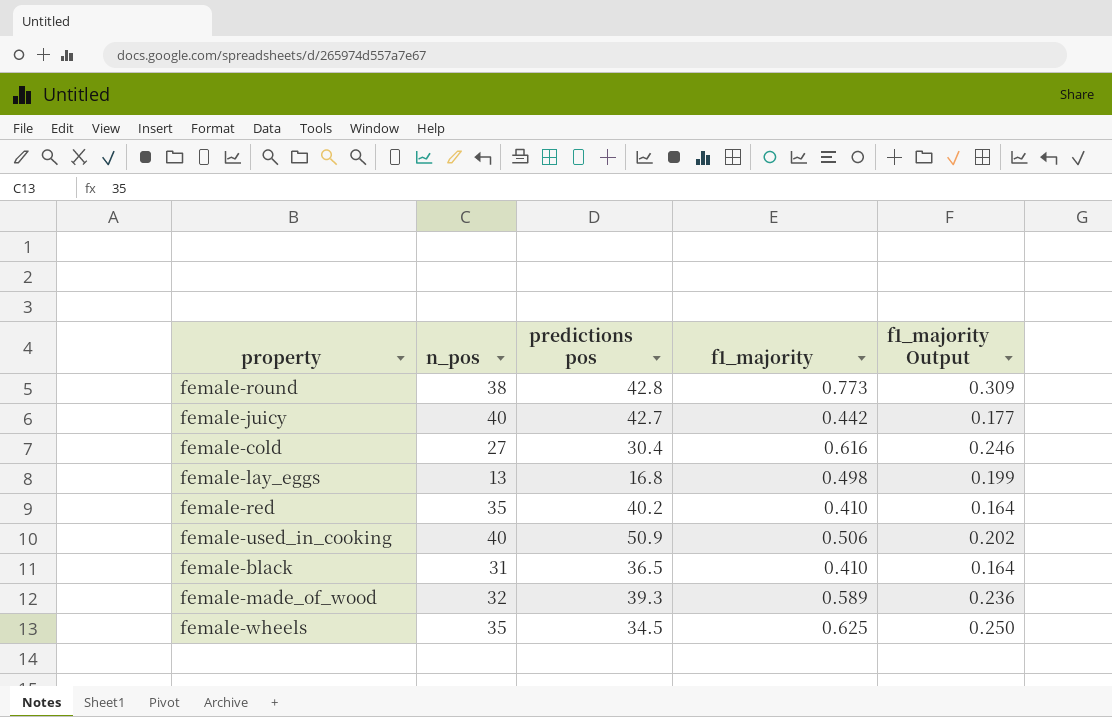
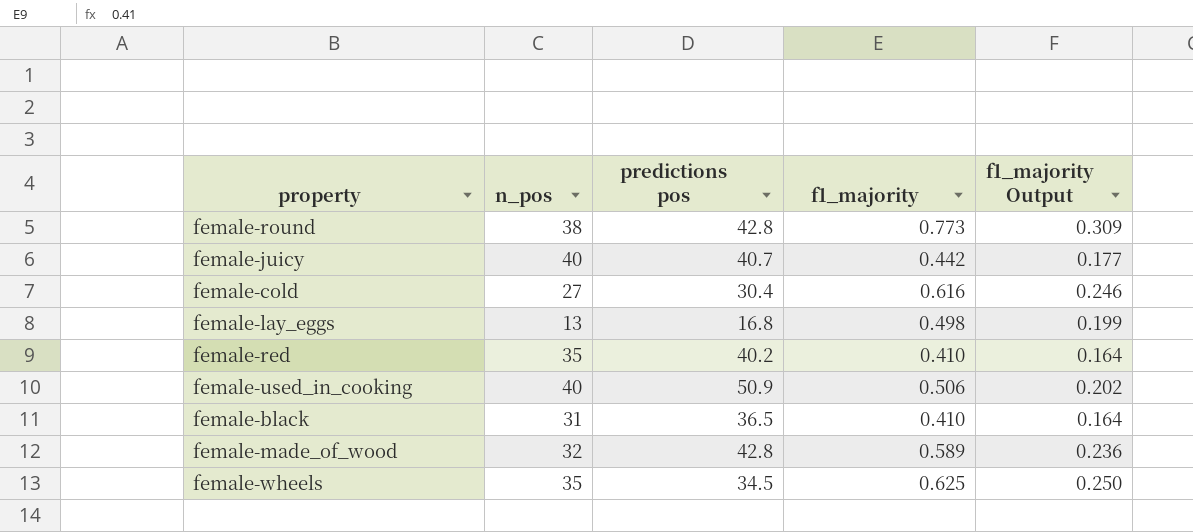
female-juicy | predictions pos: 42.7 -> 40.7
female-made_of_wood | predictions pos: 39.3 -> 42.8

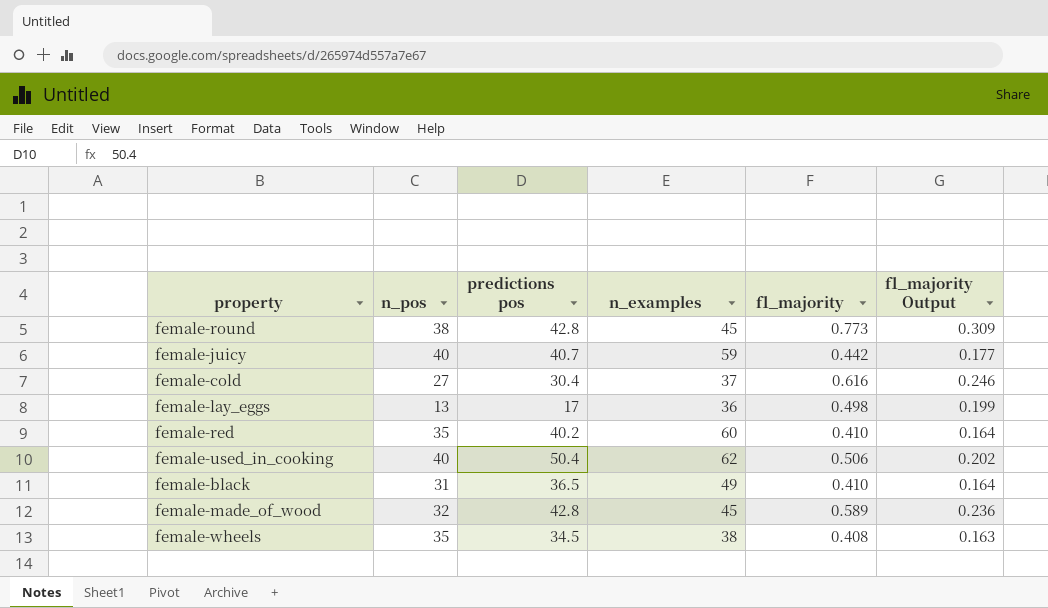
column n_examples | position: none -> 4
female-lay_eggs | predictions pos: 16.8 -> 17
female-used_in_cooking | predictions pos: 50.9 -> 50.4
female-wheels | f1_majority: 0.625 -> 0.408
female-wheels | f1_majority Output: 0.250 -> 0.163

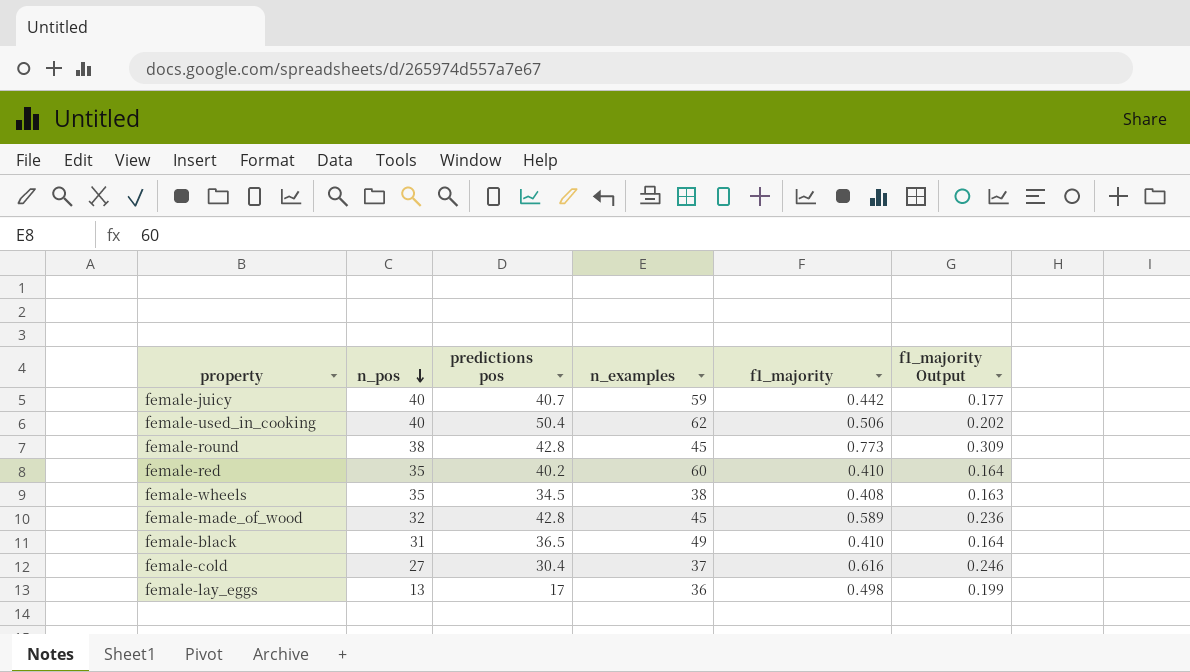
row order: none -> n_pos descending

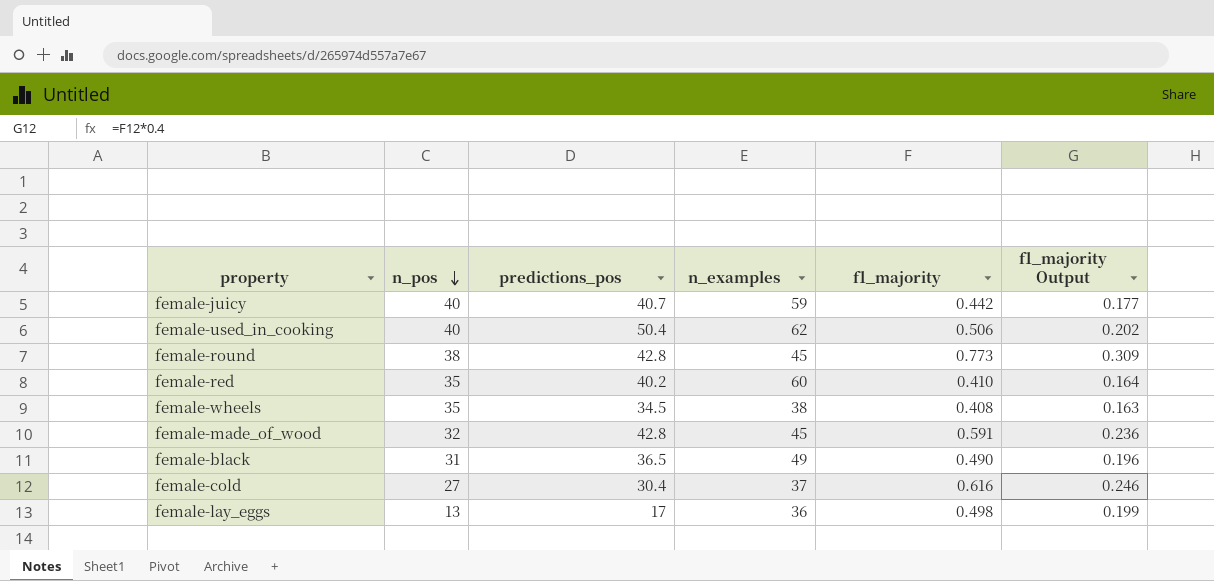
column name: predictions pos -> predictions_pos
female-made_of_wood | f1_majority: 0.589 -> 0.591
female-black | f1_majority: 0.410 -> 0.490
female-black | f1_majority Output: 0.164 -> 0.196

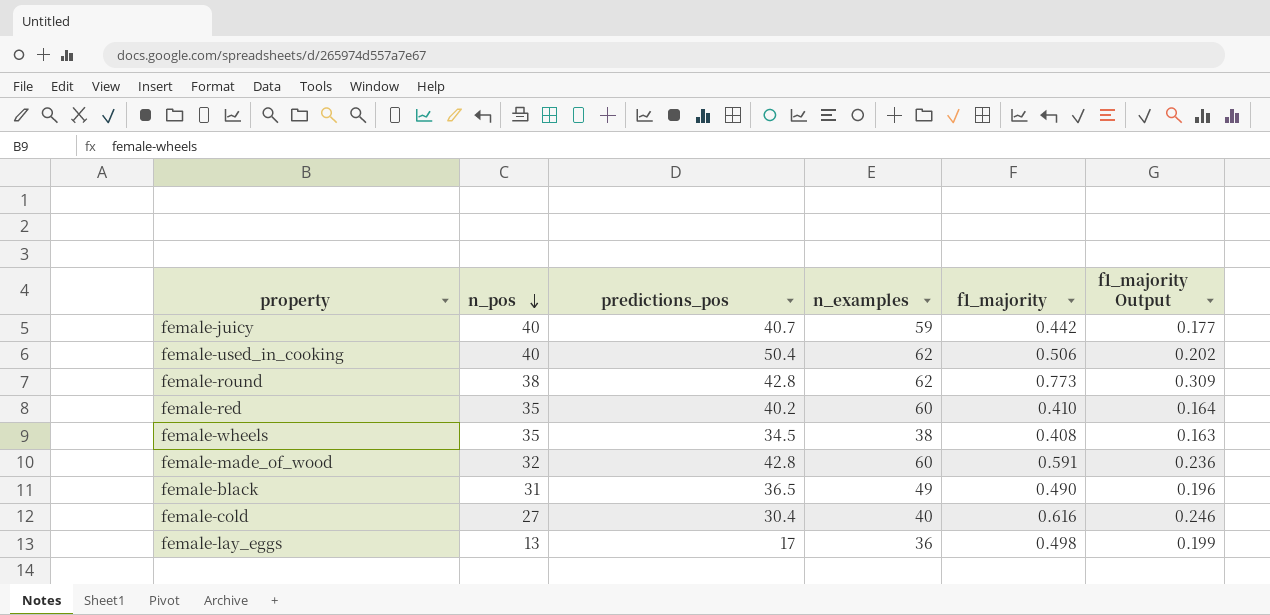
female-round | n_examples: 45 -> 62
female-made_of_wood | n_examples: 45 -> 60
female-cold | n_examples: 37 -> 40

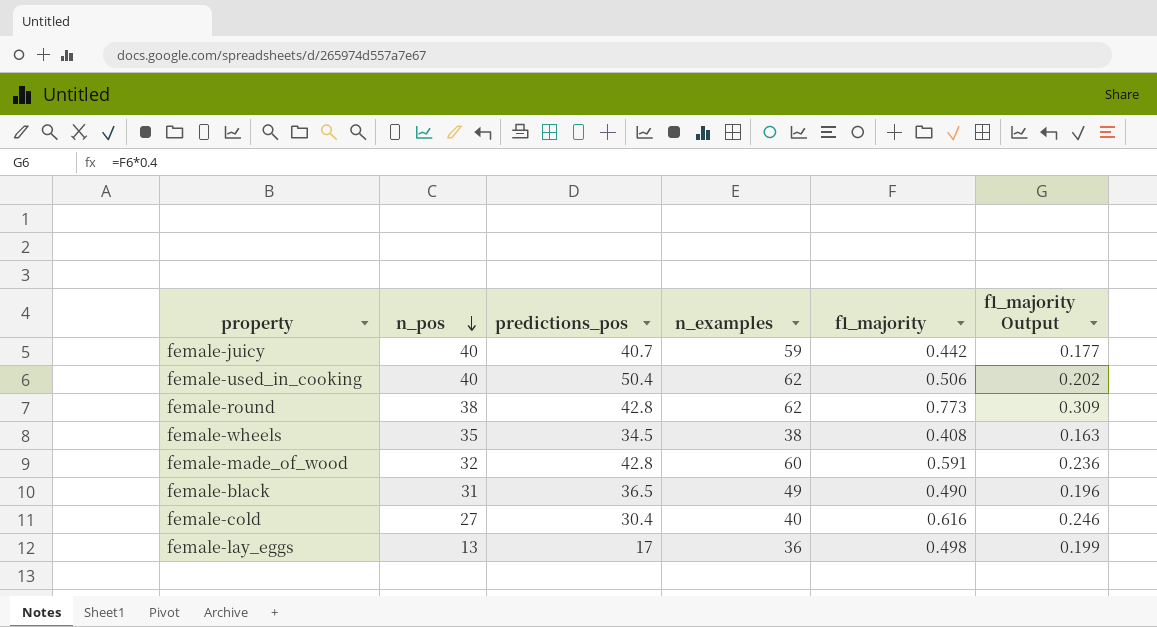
row female-red: 35 | 40.2 | 60 | 0.410 | 0.164 -> none

